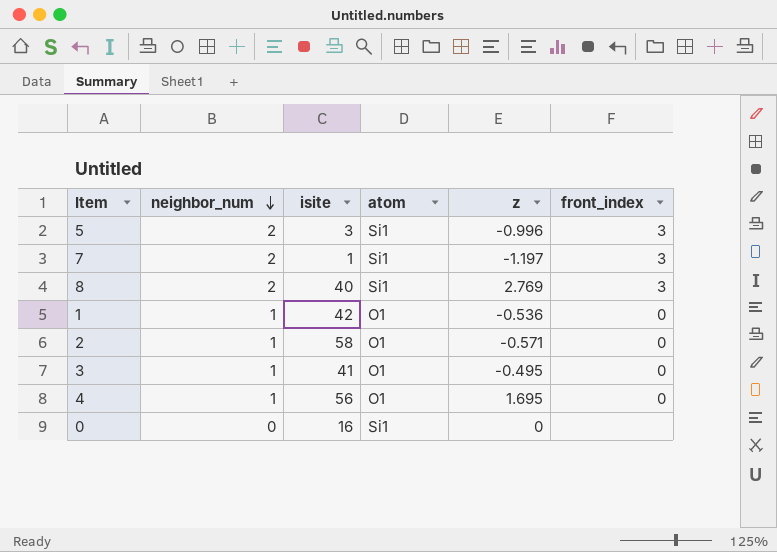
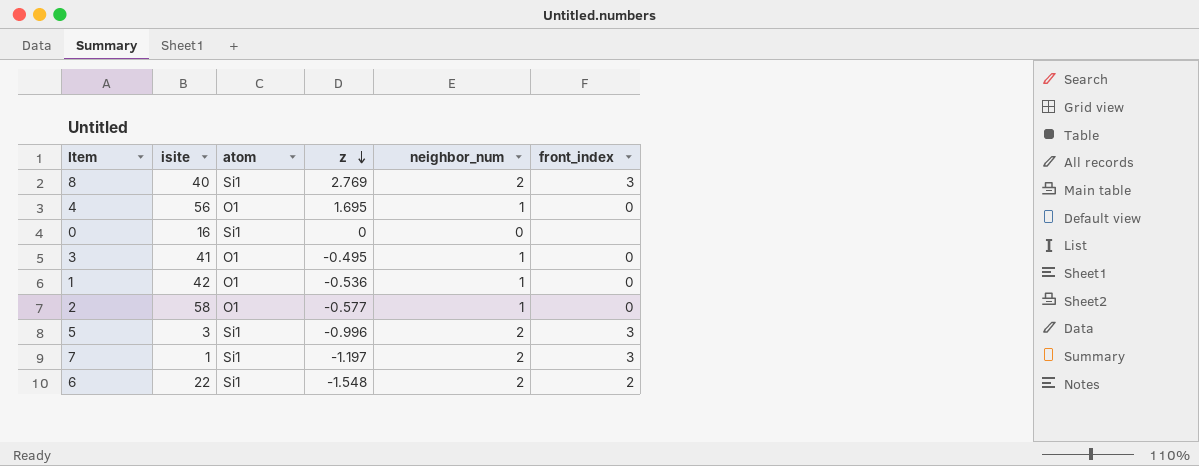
row order: neighbor_num descending -> z descending
column neighbor_num | position: 2 -> 5
2 | z: -0.571 -> -0.577
row 6: none -> 22 | Si1 | -1.548 | 2 | 2

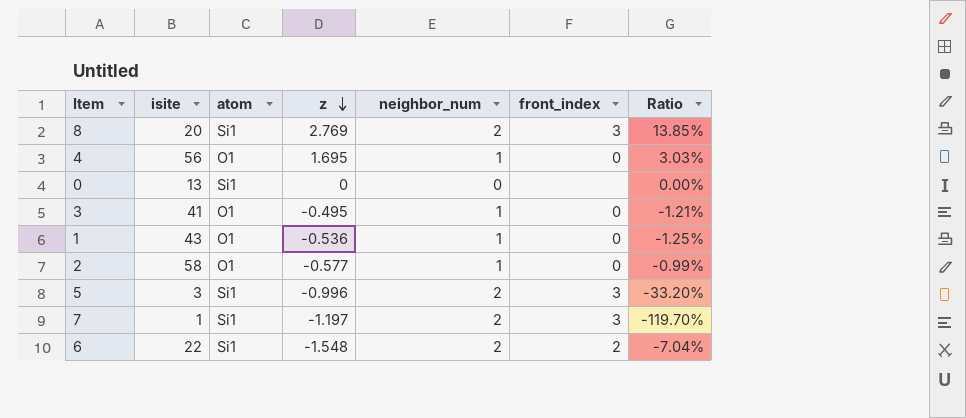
column Ratio | formula: none -> [z] / [isite]
8 | isite: 40 -> 20
0 | isite: 16 -> 13
1 | isite: 42 -> 43

